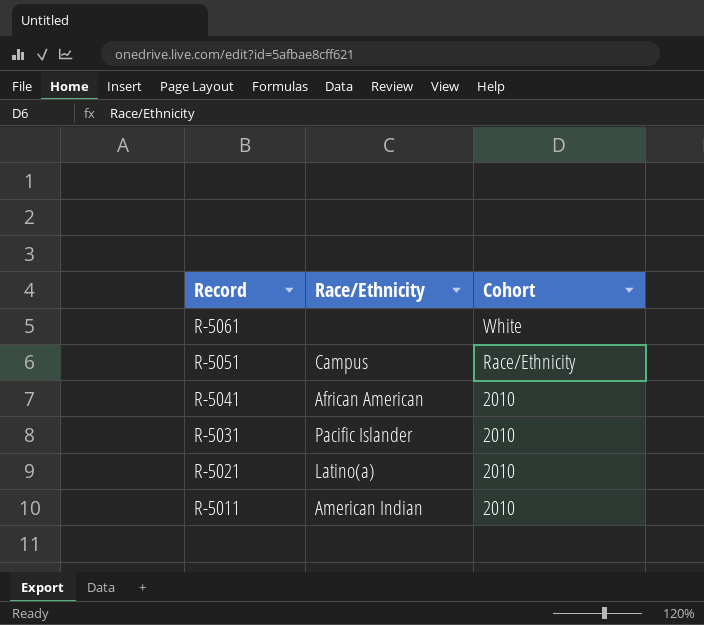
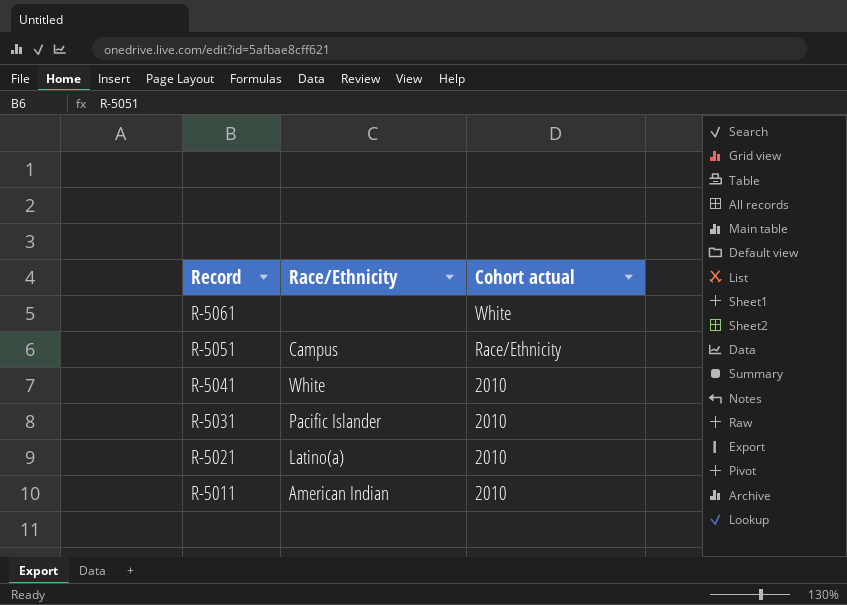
column name: Cohort -> Cohort actual
R-5041 | Race/Ethnicity: African American -> White

